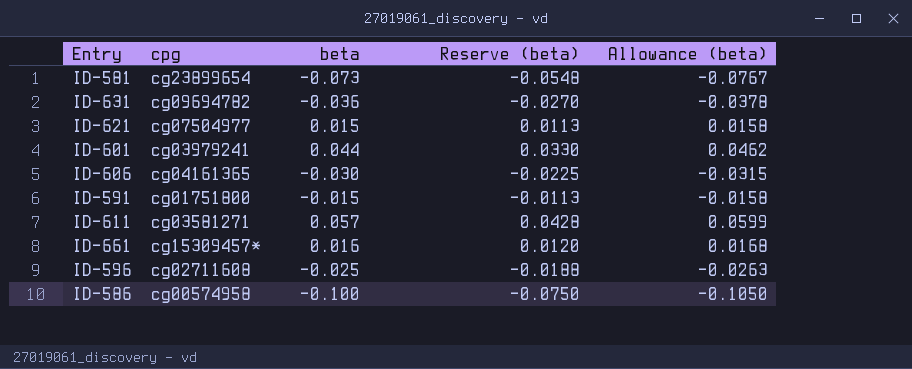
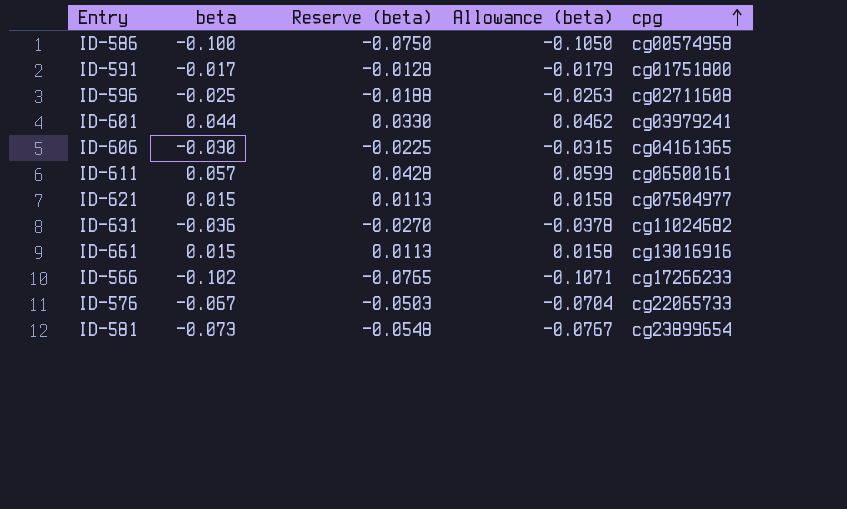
row order: none -> cpg ascending
column cpg | position: 2 -> 5
ID-591 | beta: -0.015 -> -0.017
ID-591 | Reserve (beta): -0.0113 -> -0.0128
ID-591 | Allowance (beta): -0.0158 -> -0.0179
ID-611 | cpg: cg03581271 -> cg06500161
ID-631 | cpg: cg09694782 -> cg11024682
ID-661 | beta: 0.016 -> 0.015
ID-661 | Reserve (beta): 0.0120 -> 0.0113
ID-661 | Allowance (beta): 0.0168 -> 0.0158
ID-661 | cpg: cg15309457* -> cg13016916
row ID-566: none -> -0.102 | -0.0765 | -0.1071 | cg17266233
row ID-576: none -> -0.067 | -0.0503 | -0.0704 | cg22065733

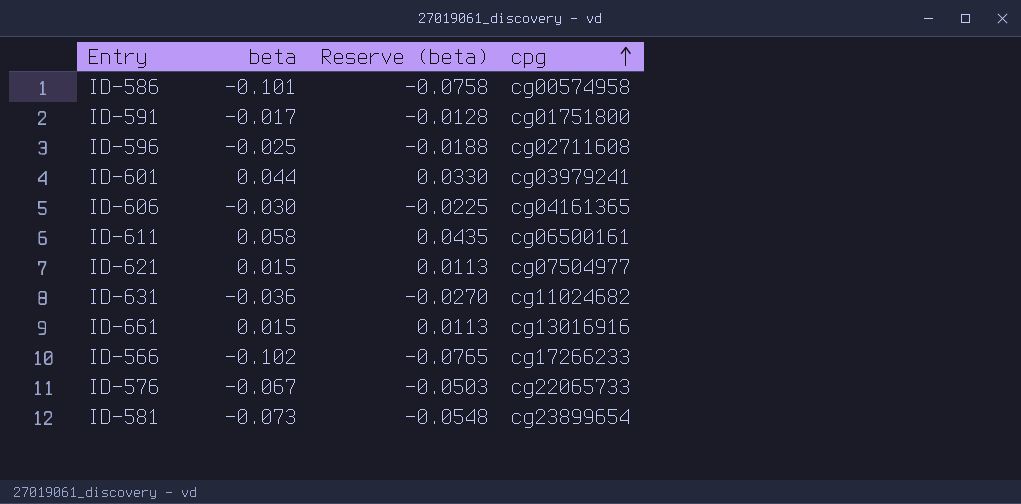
column Allowance (beta) | formula: [beta] * 1.05 -> none
ID-586 | beta: -0.100 -> -0.101
ID-586 | Reserve (beta): -0.0750 -> -0.0758
ID-611 | beta: 0.057 -> 0.058
ID-611 | Reserve (beta): 0.0428 -> 0.0435

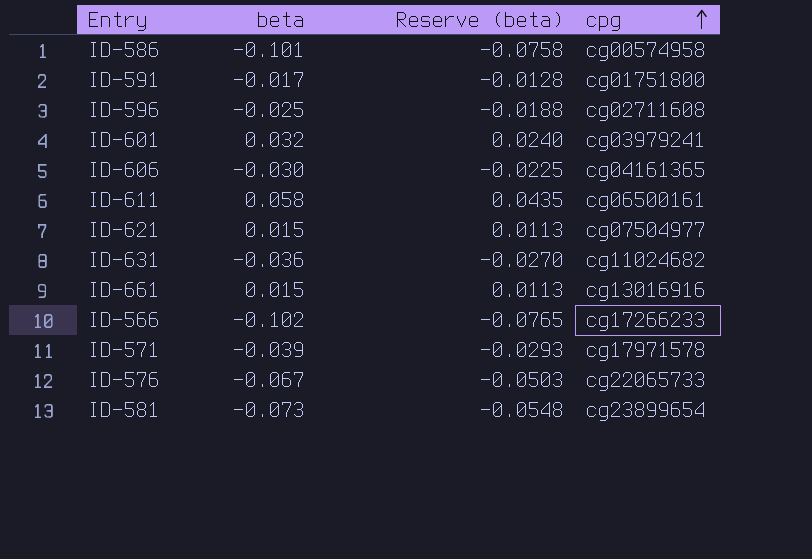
ID-601 | beta: 0.044 -> 0.032
ID-601 | Reserve (beta): 0.0330 -> 0.0240
row ID-571: none -> -0.039 | -0.0293 | cg17971578

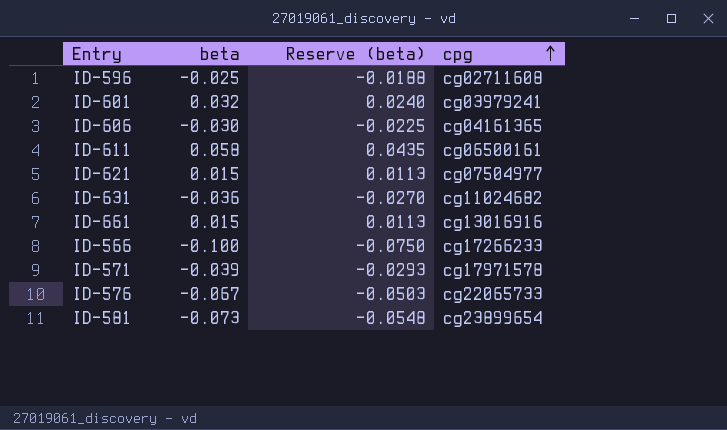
row ID-586: -0.101 | -0.0758 | cg00574958 -> none
row ID-591: -0.017 | -0.0128 | cg01751800 -> none
ID-566 | beta: -0.102 -> -0.100
ID-566 | Reserve (beta): -0.0765 -> -0.0750

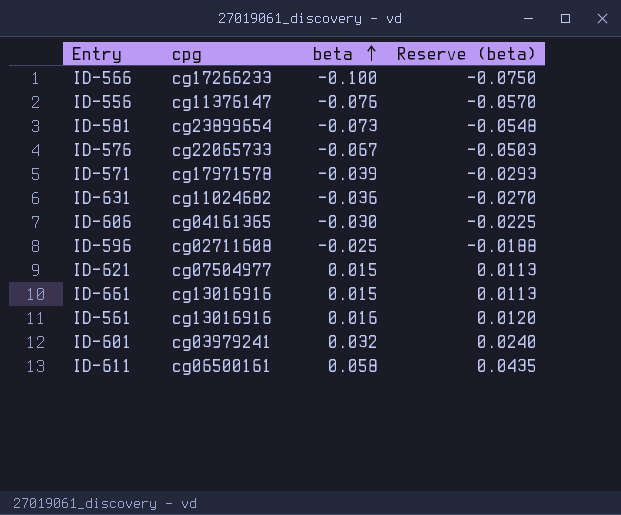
row order: cpg ascending -> beta ascending
column cpg | position: 4 -> 2
row ID-556: none -> cg11376147 | -0.076 | -0.0570
row ID-561: none -> cg13016916 | 0.016 | 0.0120

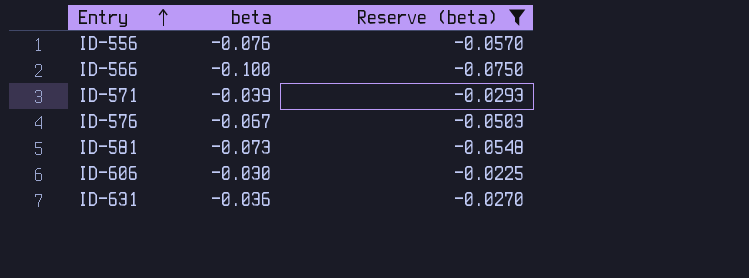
filter: none -> Reserve (beta) <= -0.0225
row order: beta ascending -> Entry ascending
column cpg | position: 2 -> none

